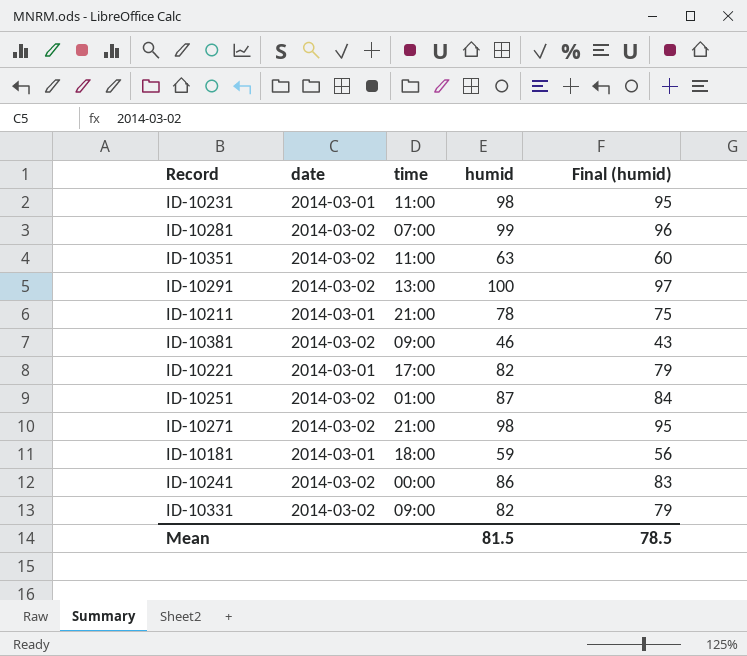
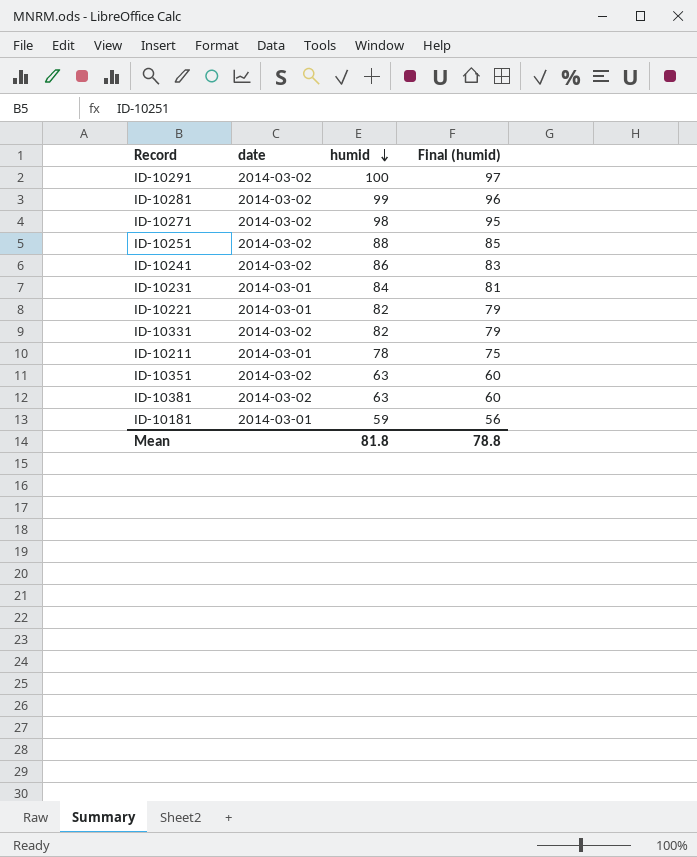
row order: none -> humid descending
column time | position: 3 -> none
ID-10251 | humid: 87 -> 88
ID-10251 | Final (humid): 84 -> 85
ID-10231 | humid: 98 -> 84
ID-10231 | Final (humid): 95 -> 81
ID-10381 | humid: 46 -> 63
ID-10381 | Final (humid): 43 -> 60
Mean | humid: 81.5 -> 81.8
Mean | Final (humid): 78.5 -> 78.8

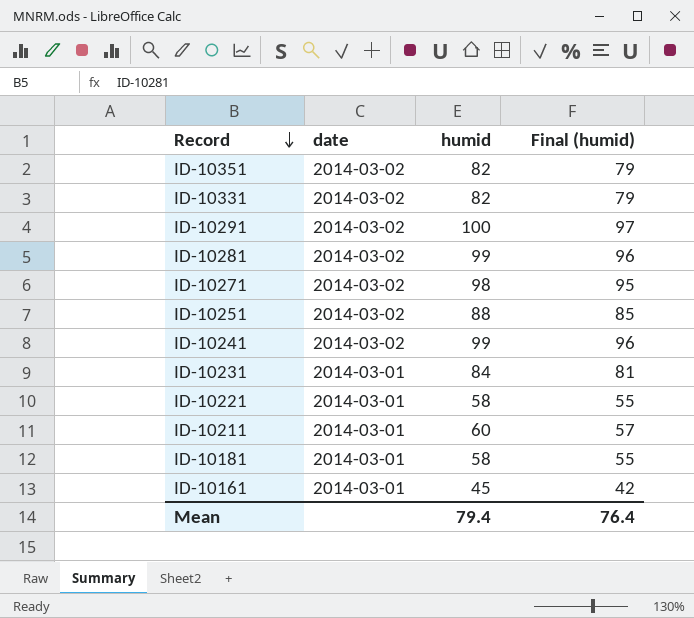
row order: humid descending -> Record descending
row ID-10381: 2014-03-02 | 63 | 60 -> none
ID-10351 | humid: 63 -> 82
ID-10351 | Final (humid): 60 -> 79
ID-10241 | humid: 86 -> 99
ID-10241 | Final (humid): 83 -> 96
ID-10221 | humid: 82 -> 58
ID-10221 | Final (humid): 79 -> 55
ID-10211 | humid: 78 -> 60
ID-10211 | Final (humid): 75 -> 57
ID-10181 | humid: 59 -> 58
ID-10181 | Final (humid): 56 -> 55
row ID-10161: none -> 2014-03-01 | 45 | 42
Mean | humid: 81.8 -> 79.4
Mean | Final (humid): 78.8 -> 76.4

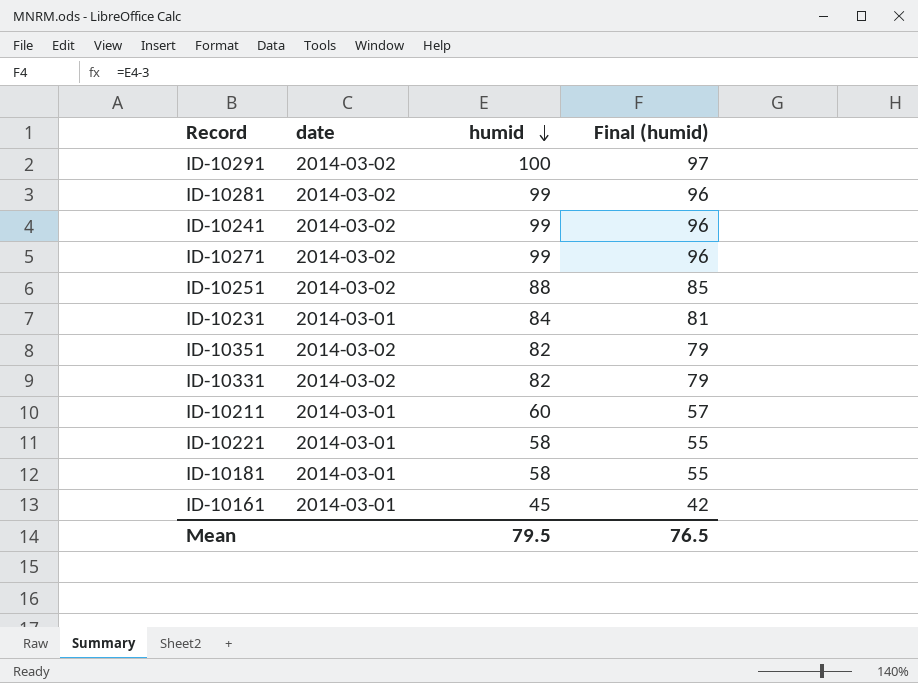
row order: Record descending -> humid descending
ID-10271 | humid: 98 -> 99
ID-10271 | Final (humid): 95 -> 96
Mean | humid: 79.4 -> 79.5
Mean | Final (humid): 76.4 -> 76.5

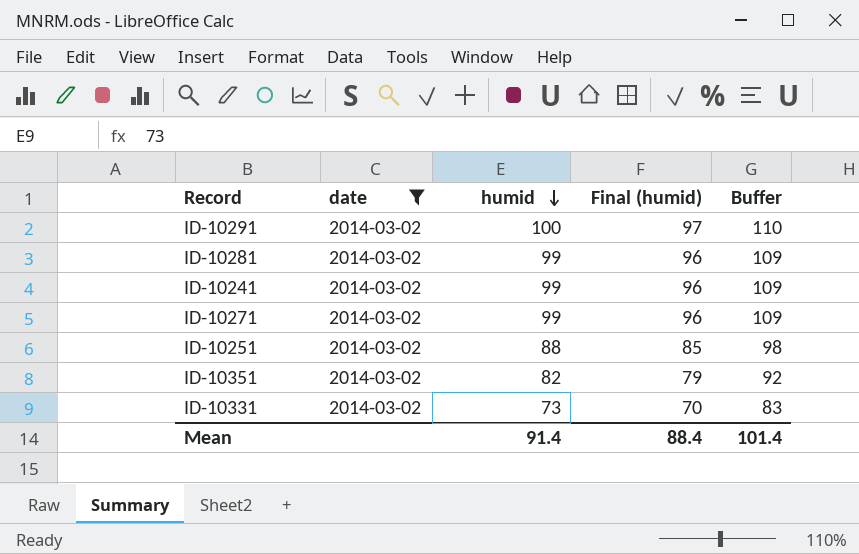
filter: none -> date = 2014-03-02
column Buffer | formula: none -> [humid] + 10
ID-10331 | humid: 82 -> 73
ID-10331 | Final (humid): 79 -> 70
Mean | humid: 79.5 -> 91.4
Mean | Final (humid): 76.5 -> 88.4

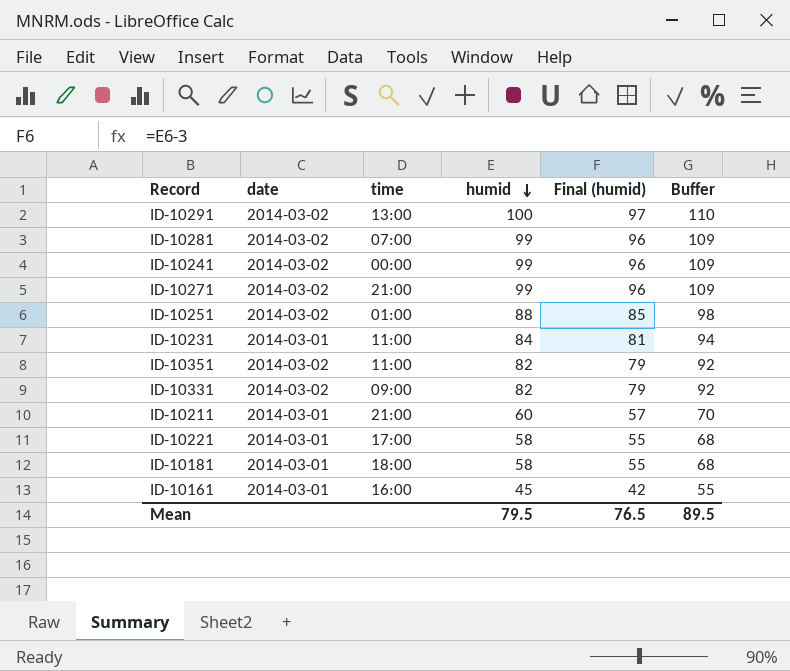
filter: date = 2014-03-02 -> none
column time | position: none -> 3
ID-10331 | humid: 73 -> 82
ID-10331 | Final (humid): 70 -> 79
ID-10331 | Buffer: 83 -> 92
Mean | humid: 91.4 -> 79.5
Mean | Final (humid): 88.4 -> 76.5
Mean | Buffer: 101.4 -> 89.5

